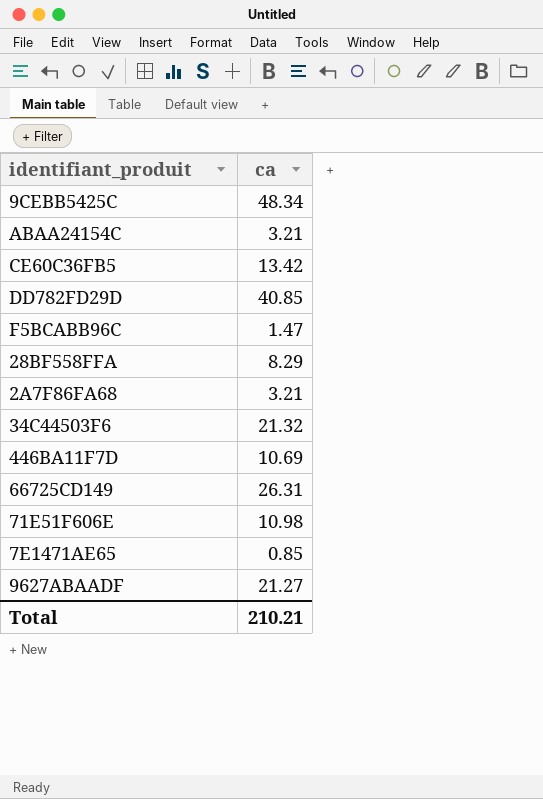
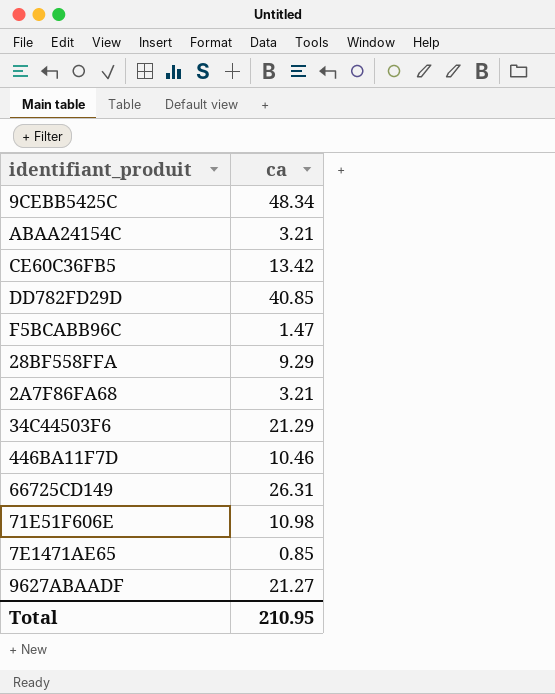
28BF558FFA | ca: 8.29 -> 9.29
34C44503F6 | ca: 21.32 -> 21.29
446BA11F7D | ca: 10.69 -> 10.46
Total | ca: 210.21 -> 210.95

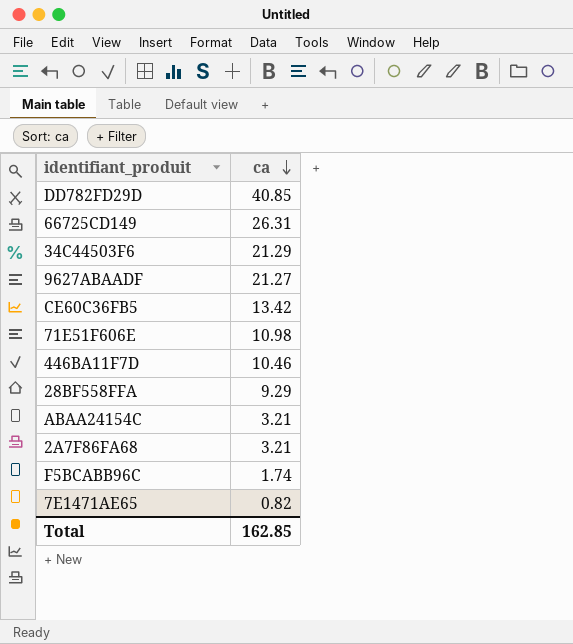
row order: none -> ca descending
row 9CEBB5425C: 48.34 -> none
F5BCABB96C | ca: 1.47 -> 1.74
7E1471AE65 | ca: 0.85 -> 0.82
Total | ca: 210.95 -> 162.85

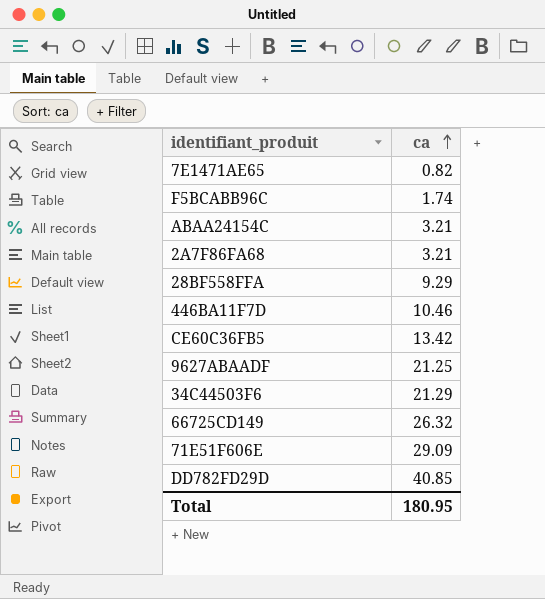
row order: ca descending -> ca ascending
9627ABAADF | ca: 21.27 -> 21.25
66725CD149 | ca: 26.31 -> 26.32
71E51F606E | ca: 10.98 -> 29.09
Total | ca: 162.85 -> 180.95

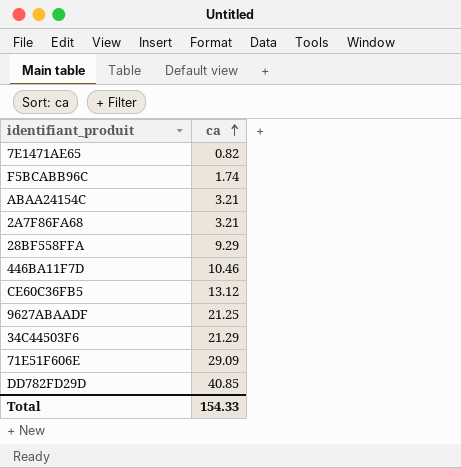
row 66725CD149: 26.32 -> none
CE60C36FB5 | ca: 13.42 -> 13.12
Total | ca: 180.95 -> 154.33

